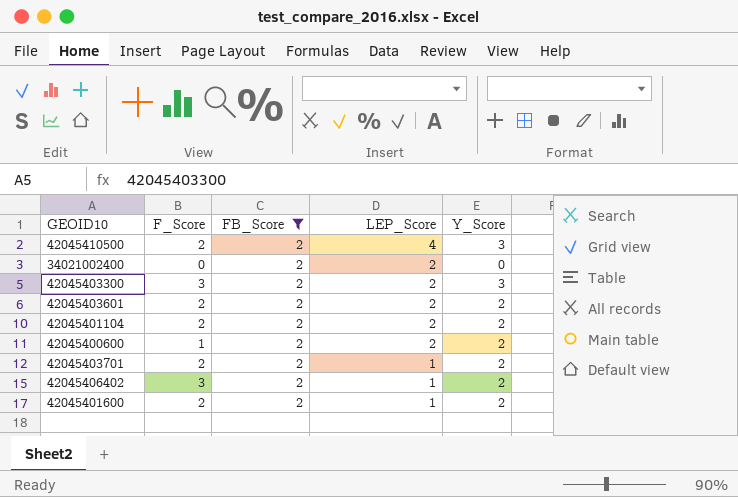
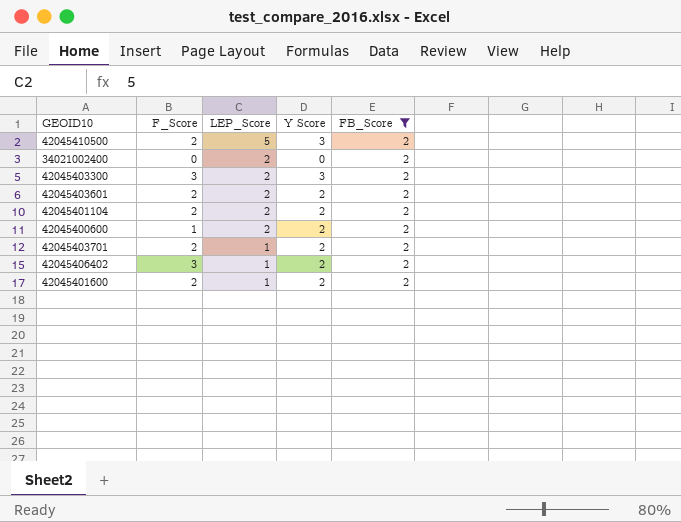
column name: Y_Score -> Y Score
column FB_Score | position: 3 -> 5
42045410500 | LEP_Score: 4 -> 5

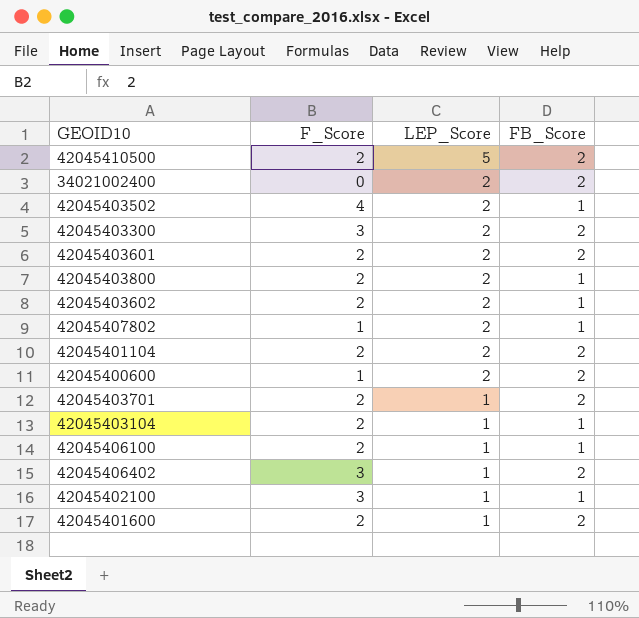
filter: FB_Score = 2 -> none
column Y Score | position: 4 -> none

